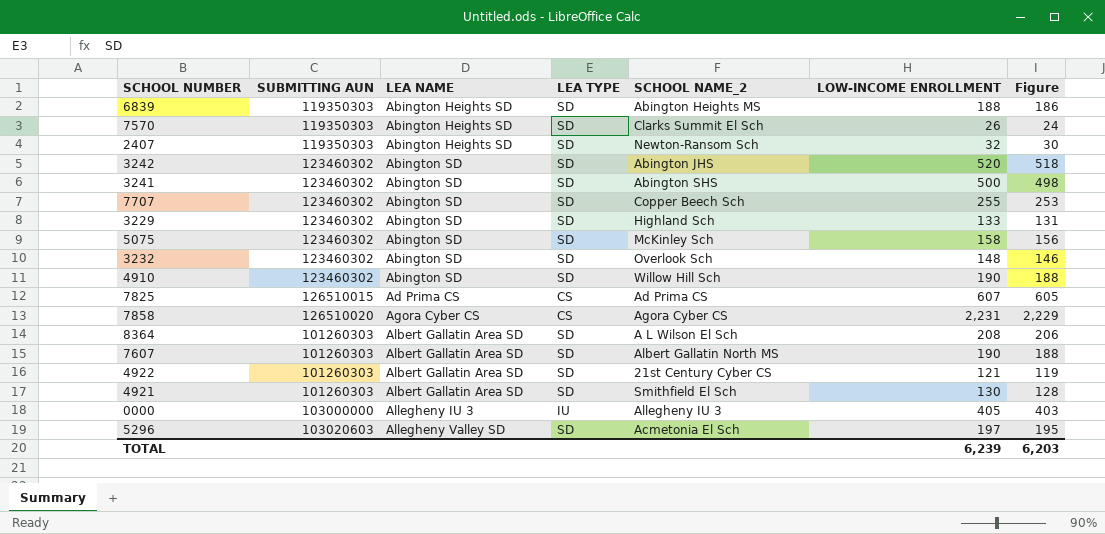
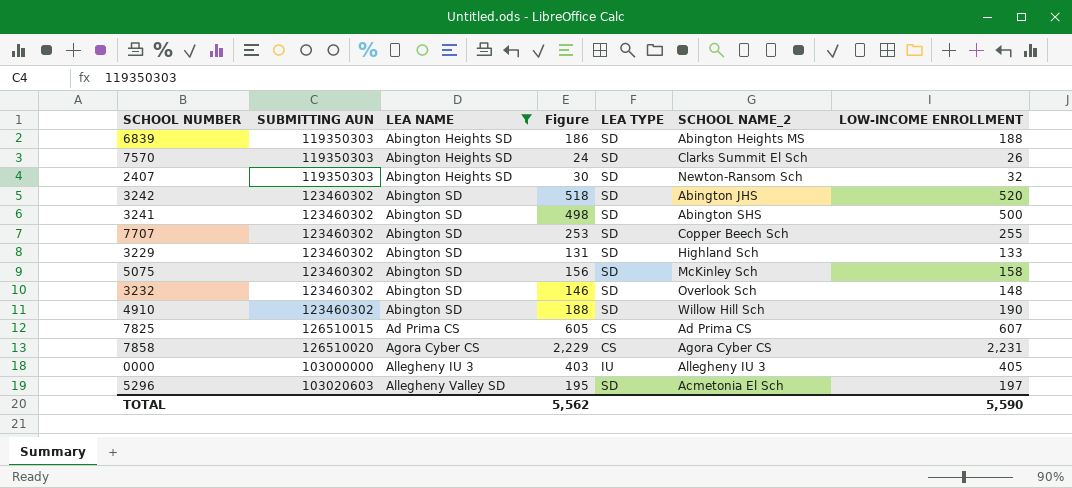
filter: none -> LEA NAME != Albert Gallatin Area SD
column Figure | position: 7 -> 4
TOTAL | Figure: 6,203 -> 5,562
TOTAL | LOW-INCOME ENROLLMENT: 6,239 -> 5,590

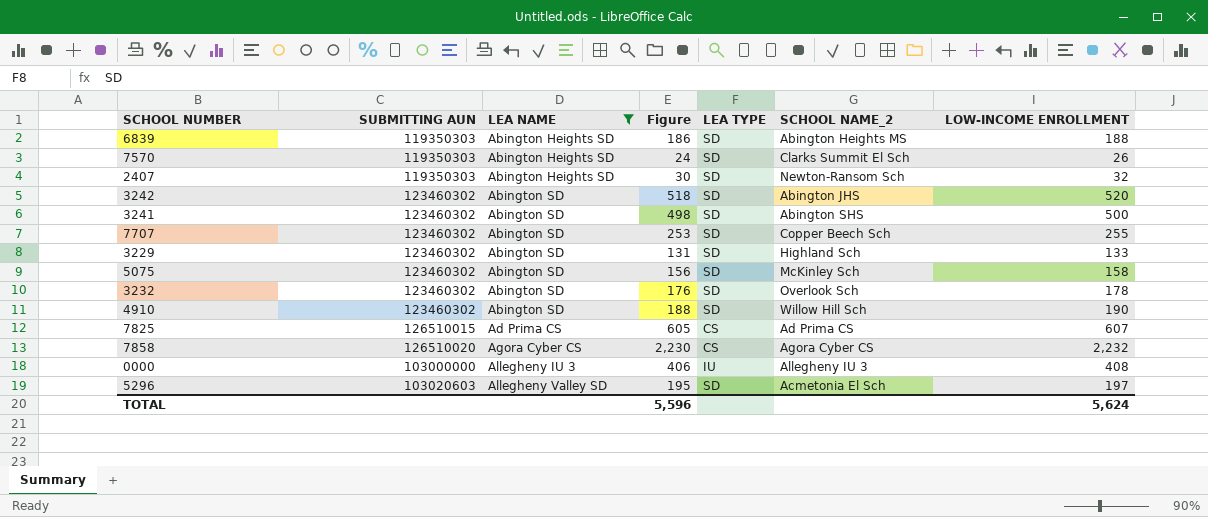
3232 | Figure: 146 -> 176
3232 | LOW-INCOME ENROLLMENT: 148 -> 178
7858 | Figure: 2,229 -> 2,230
7858 | LOW-INCOME ENROLLMENT: 2,231 -> 2,232
0000 | Figure: 403 -> 406
0000 | LOW-INCOME ENROLLMENT: 405 -> 408
TOTAL | Figure: 5,562 -> 5,596
TOTAL | LOW-INCOME ENROLLMENT: 5,590 -> 5,624

